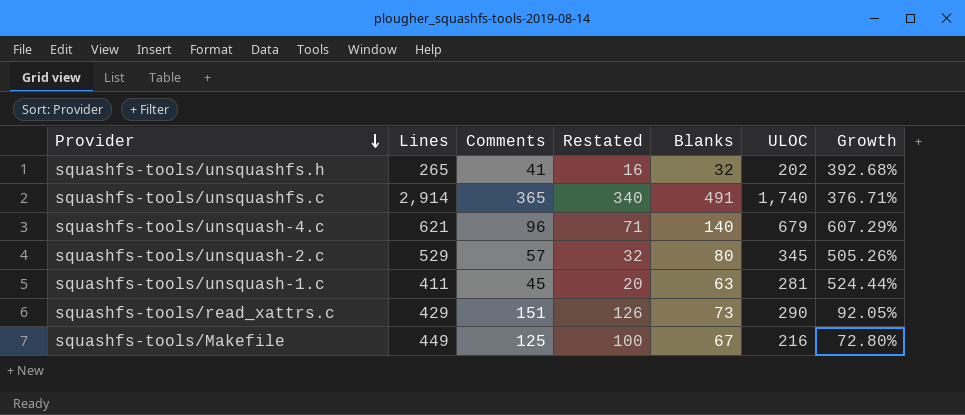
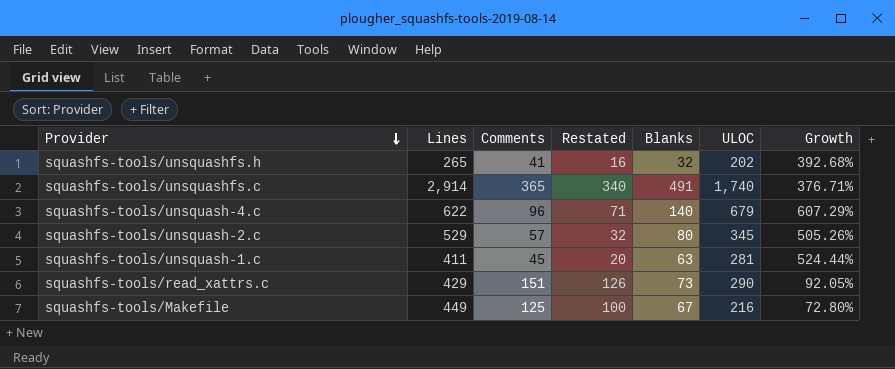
squashfs-tools/unsquash-4.c | Lines: 621 -> 622

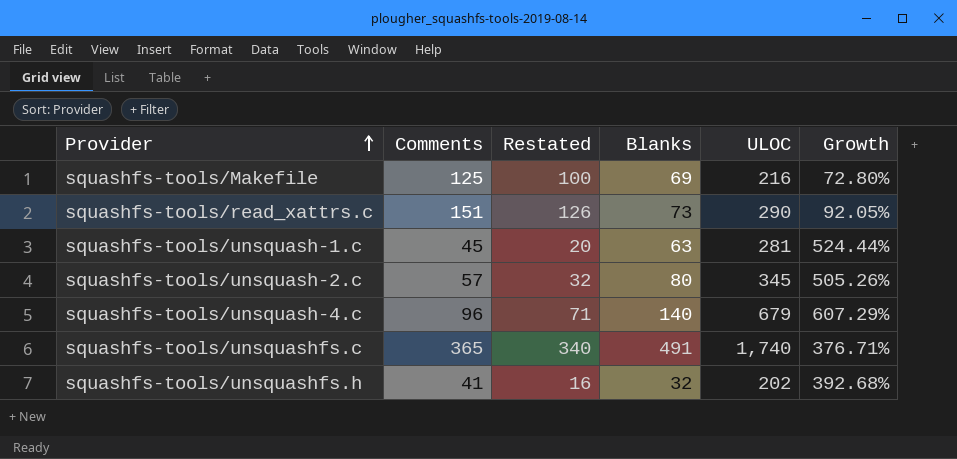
row order: Provider descending -> Provider ascending
column Lines | position: 2 -> none
squashfs-tools/Makefile | Blanks: 67 -> 69

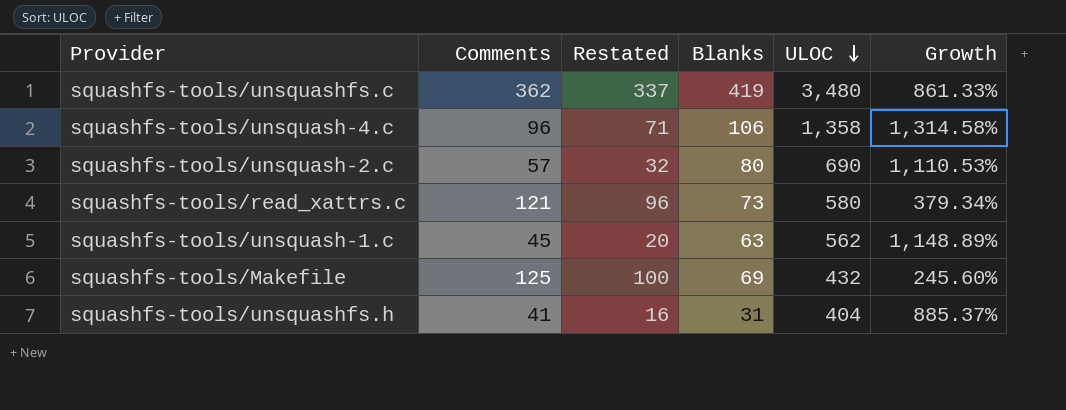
row order: Provider ascending -> ULOC descending
squashfs-tools/unsquashfs.c | Comments: 365 -> 362
squashfs-tools/unsquashfs.c | Restated: 340 -> 337
squashfs-tools/unsquashfs.c | Blanks: 491 -> 419
squashfs-tools/unsquashfs.c | ULOC: 1,740 -> 3,480
squashfs-tools/unsquashfs.c | Growth: 376.71% -> 861.33%
squashfs-tools/unsquash-4.c | Blanks: 140 -> 106
squashfs-tools/unsquash-4.c | ULOC: 679 -> 1,358
squashfs-tools/unsquash-4.c | Growth: 607.29% -> 1,314.58%
squashfs-tools/unsquash-2.c | ULOC: 345 -> 690
squashfs-tools/unsquash-2.c | Growth: 505.26% -> 1,110.53%
squashfs-tools/read_xattrs.c | Comments: 151 -> 121
squashfs-tools/read_xattrs.c | Restated: 126 -> 96
squashfs-tools/read_xattrs.c | ULOC: 290 -> 580
squashfs-tools/read_xattrs.c | Growth: 92.05% -> 379.34%
squashfs-tools/unsquash-1.c | ULOC: 281 -> 562
squashfs-tools/unsquash-1.c | Growth: 524.44% -> 1,148.89%
squashfs-tools/Makefile | ULOC: 216 -> 432
squashfs-tools/Makefile | Growth: 72.80% -> 245.60%
squashfs-tools/unsquashfs.h | Blanks: 32 -> 31
squashfs-tools/unsquashfs.h | ULOC: 202 -> 404
squashfs-tools/unsquashfs.h | Growth: 392.68% -> 885.37%

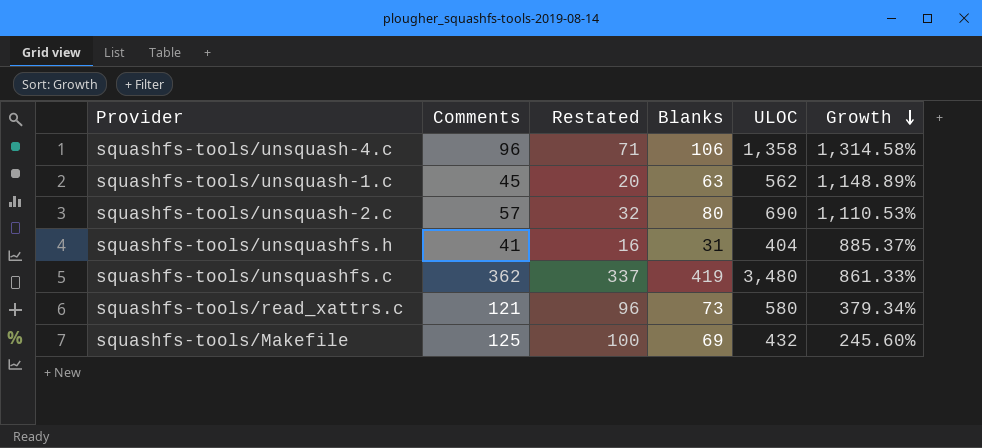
row order: ULOC descending -> Growth descending

